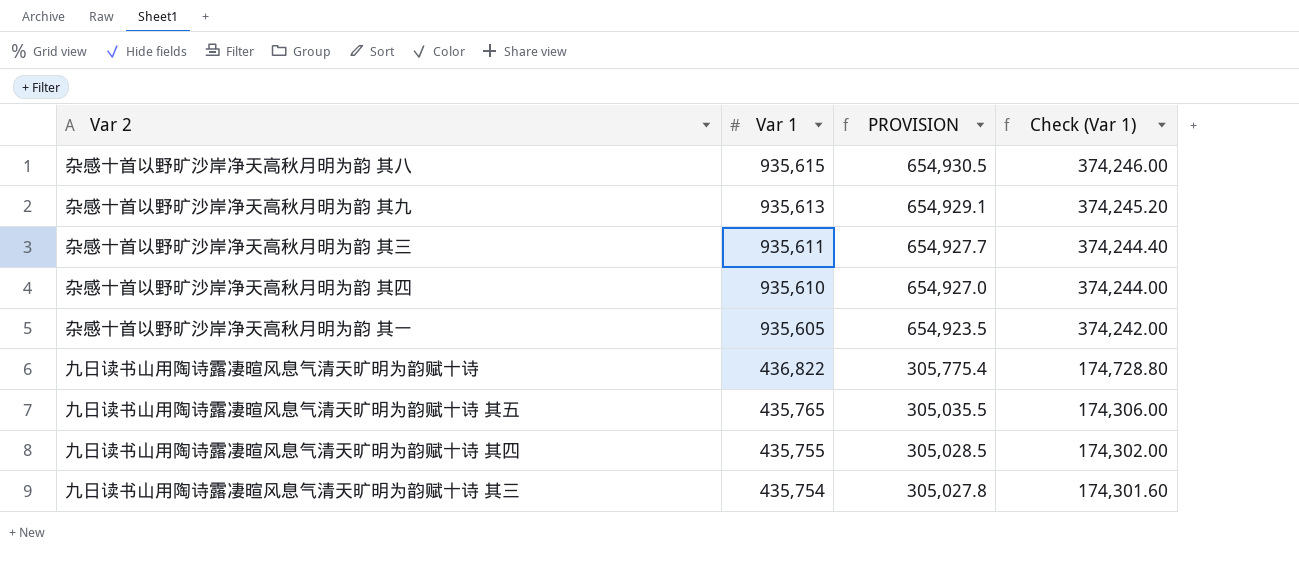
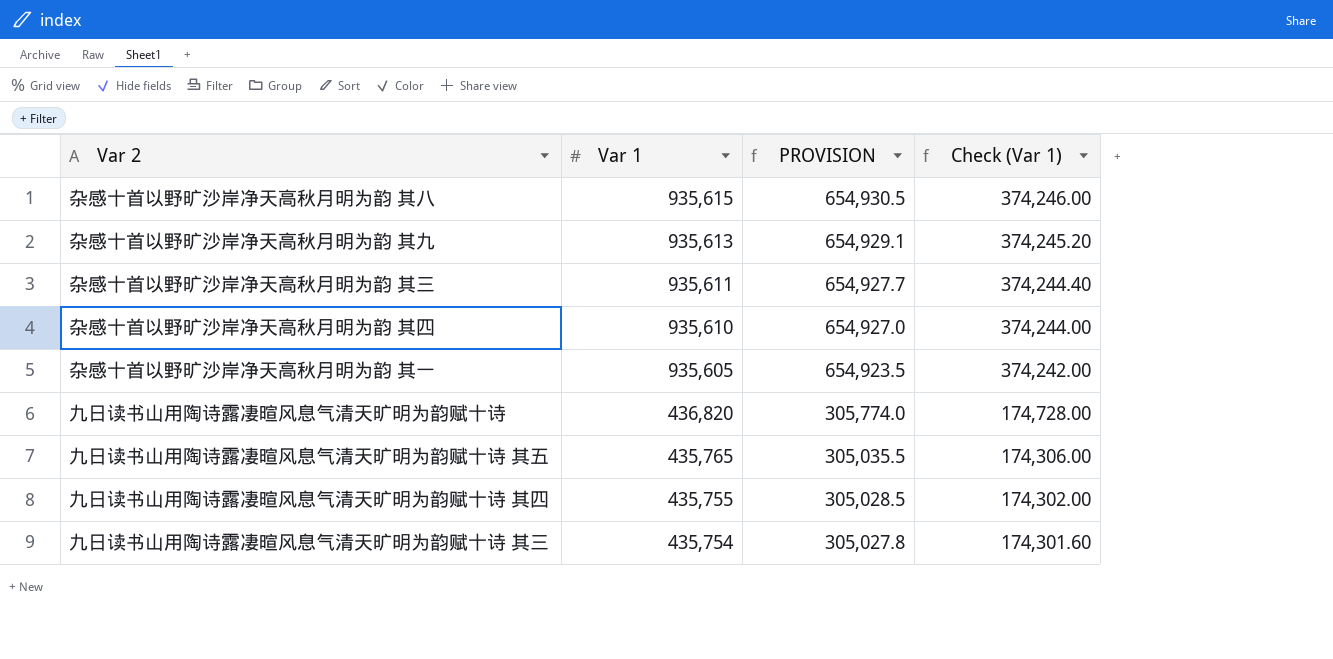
九日读书山用陶诗露凄暄风息气清天旷明为韵赋十诗 | Var 1: 436,822 -> 436,820
九日读书山用陶诗露凄暄风息气清天旷明为韵赋十诗 | PROVISION: 305,775.4 -> 305,774.0
九日读书山用陶诗露凄暄风息气清天旷明为韵赋十诗 | Check (Var 1): 174,728.80 -> 174,728.00

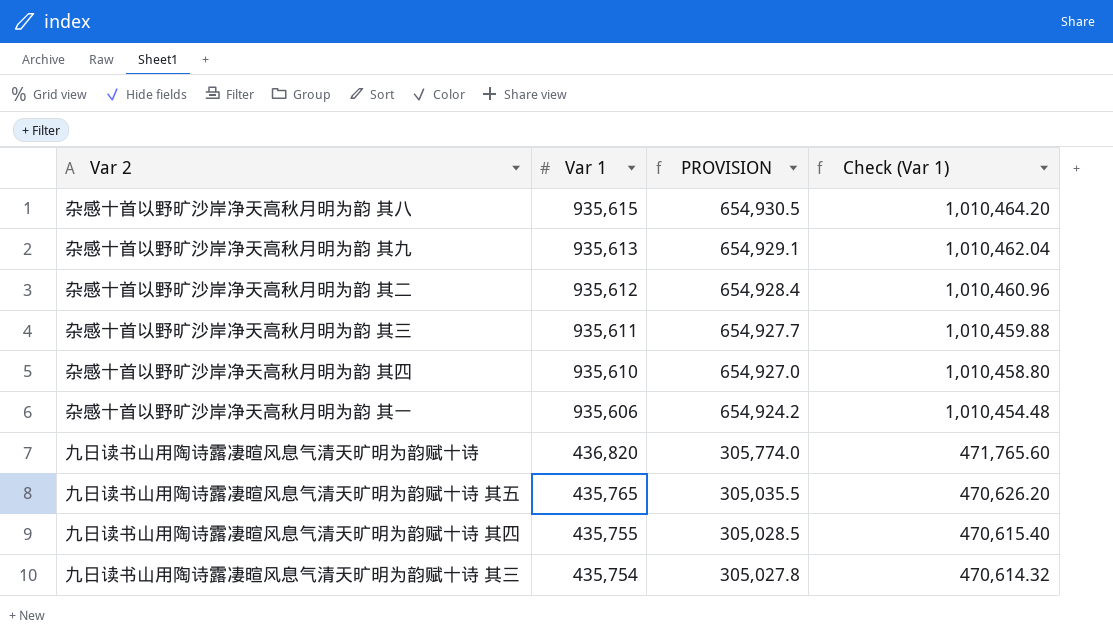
column Check (Var 1) | formula: [Var 1] * 0.4 -> [Var 1] * 1.08
row 杂感十首以野旷沙岸净天高秋月明为韵 其二: none -> 935,612 | 654,928.4 | 1,010,460.96
杂感十首以野旷沙岸净天高秋月明为韵 其一 | Var 1: 935,605 -> 935,606
杂感十首以野旷沙岸净天高秋月明为韵 其一 | PROVISION: 654,923.5 -> 654,924.2

